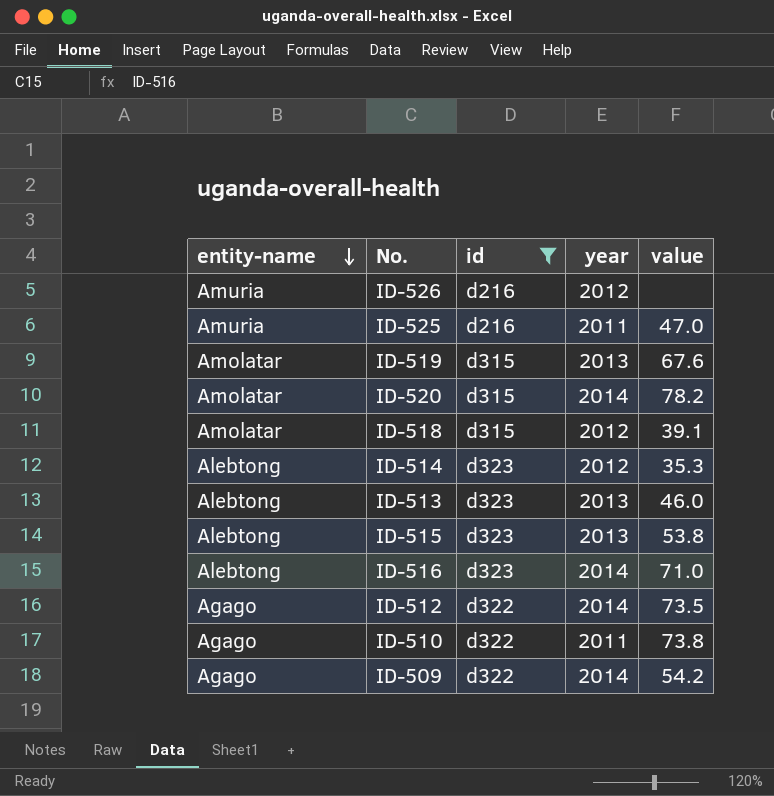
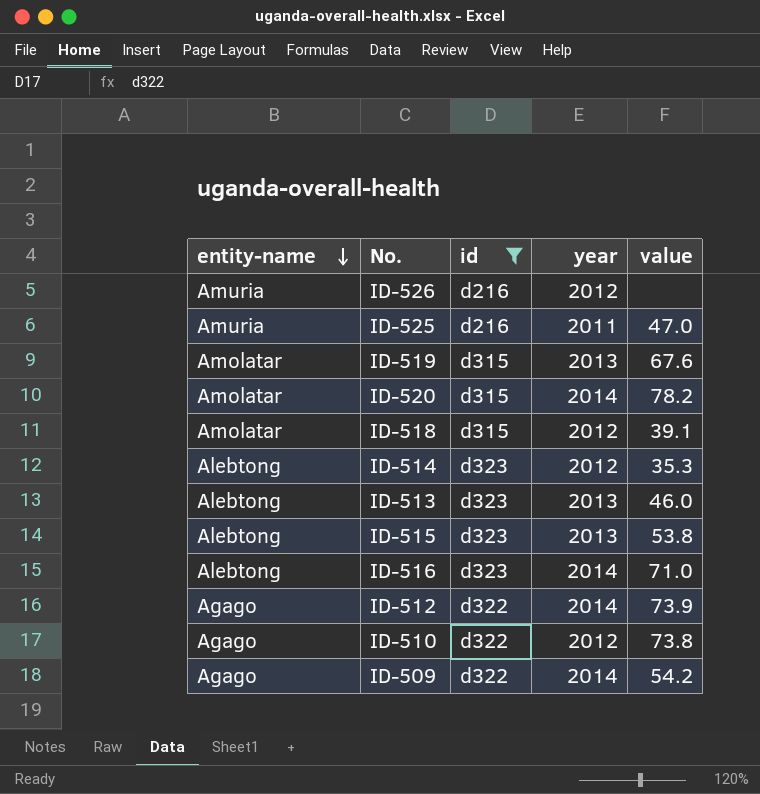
ID-512 | value: 73.5 -> 73.9
ID-510 | year: 2011 -> 2012

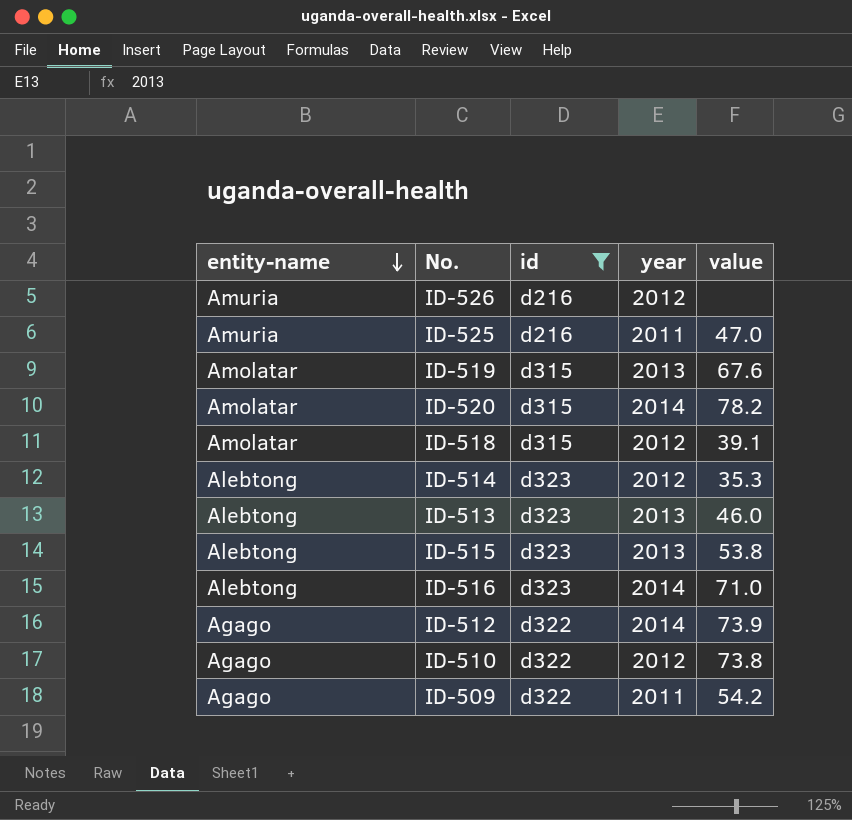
ID-509 | year: 2014 -> 2011

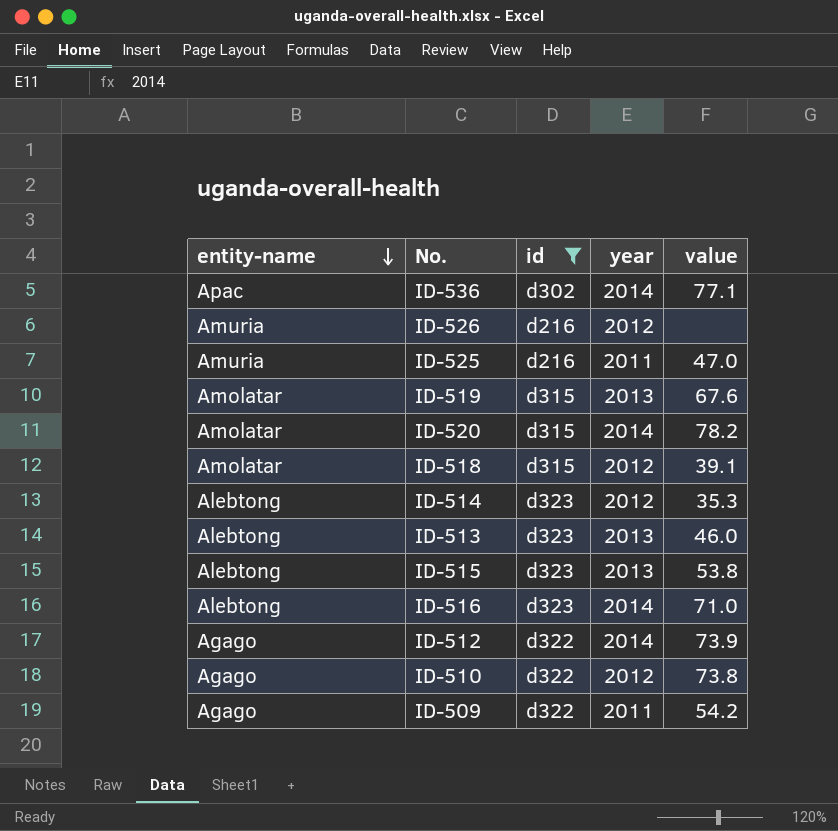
row ID-536: none -> Apac | d302 | 2014 | 77.1

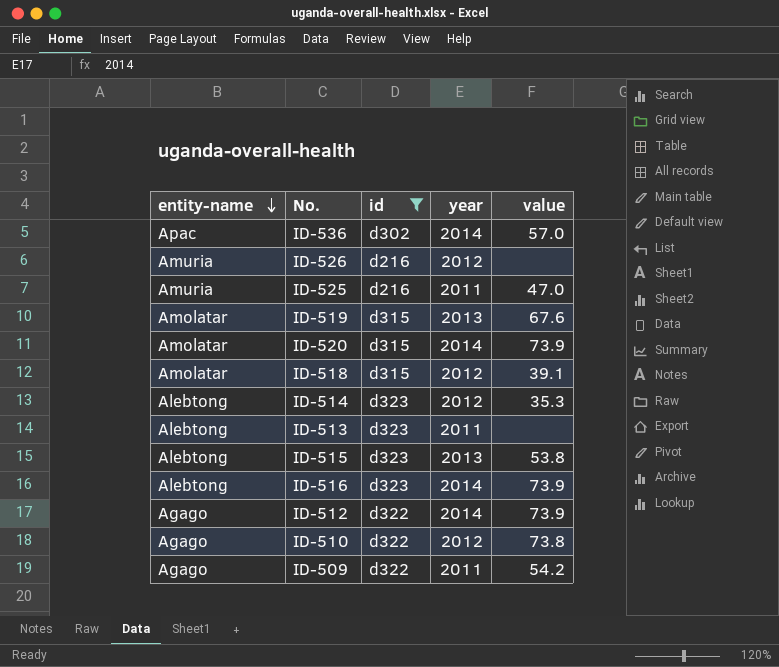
ID-536 | value: 77.1 -> 57.0
ID-520 | value: 78.2 -> 73.9
ID-513 | year: 2013 -> 2011
ID-513 | value: 46.0 -> none
ID-516 | value: 71.0 -> 73.9

